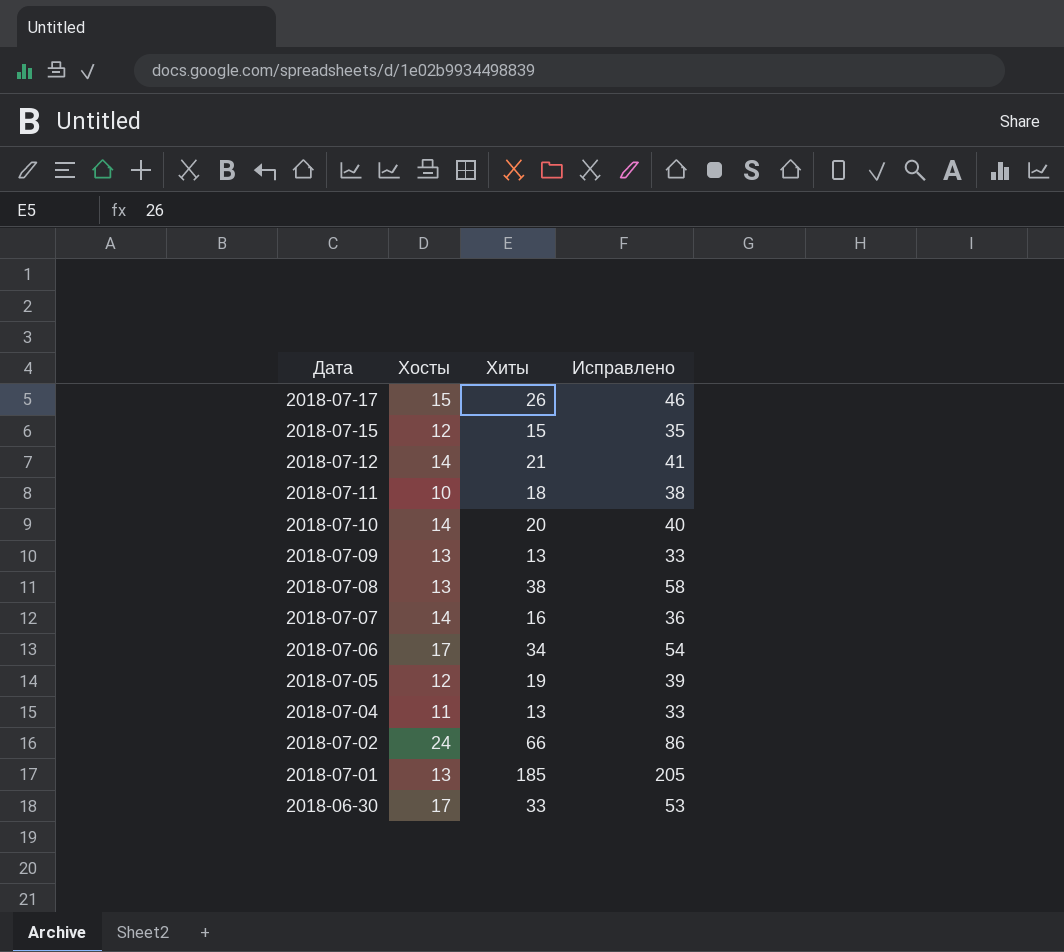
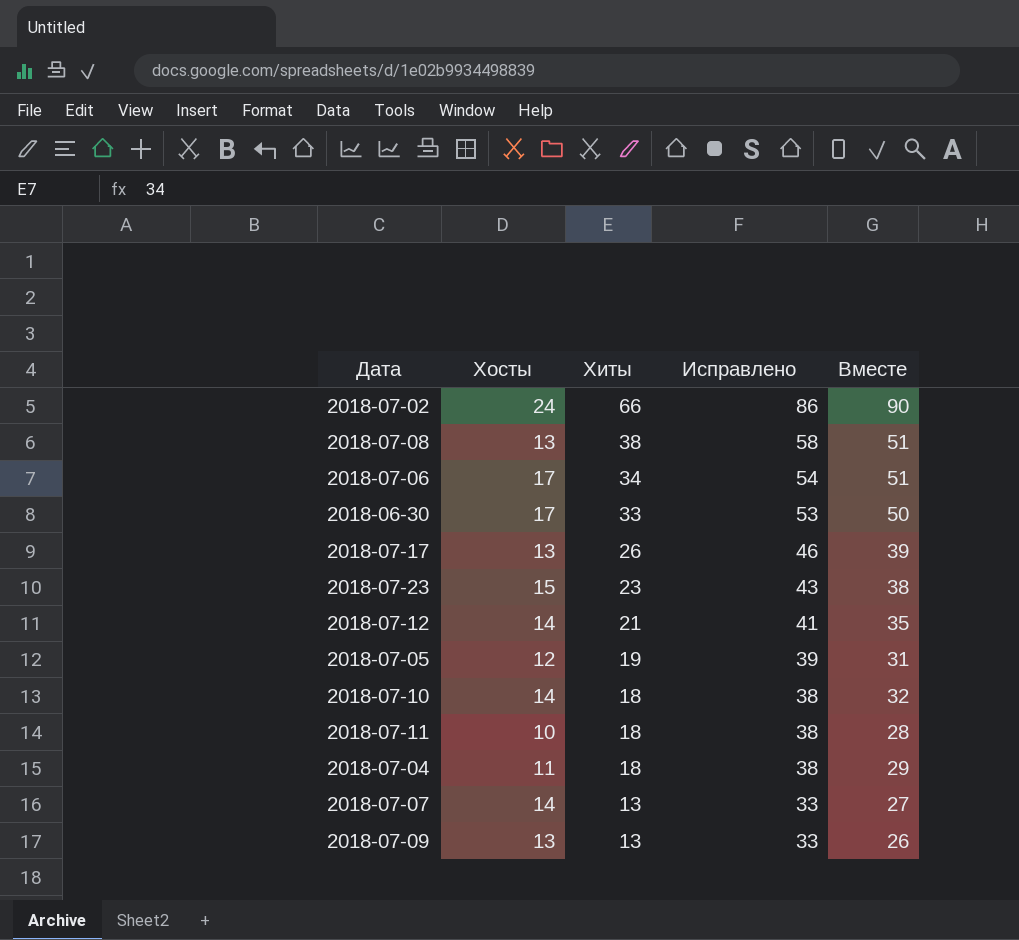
row order: Дата descending -> Хиты descending
column Вместе | formula: none -> [Хосты] + [Хиты]
row 2018-07-15: 12 | 15 | 35 -> none
row 2018-07-01: 13 | 185 | 205 -> none
2018-07-17 | Хосты: 15 -> 13
row 2018-07-23: none -> 15 | 23 | 43 | 38
2018-07-10 | Хиты: 20 -> 18
2018-07-10 | Исправлено: 40 -> 38
2018-07-04 | Хиты: 13 -> 18
2018-07-04 | Исправлено: 33 -> 38
2018-07-07 | Хиты: 16 -> 13
2018-07-07 | Исправлено: 36 -> 33

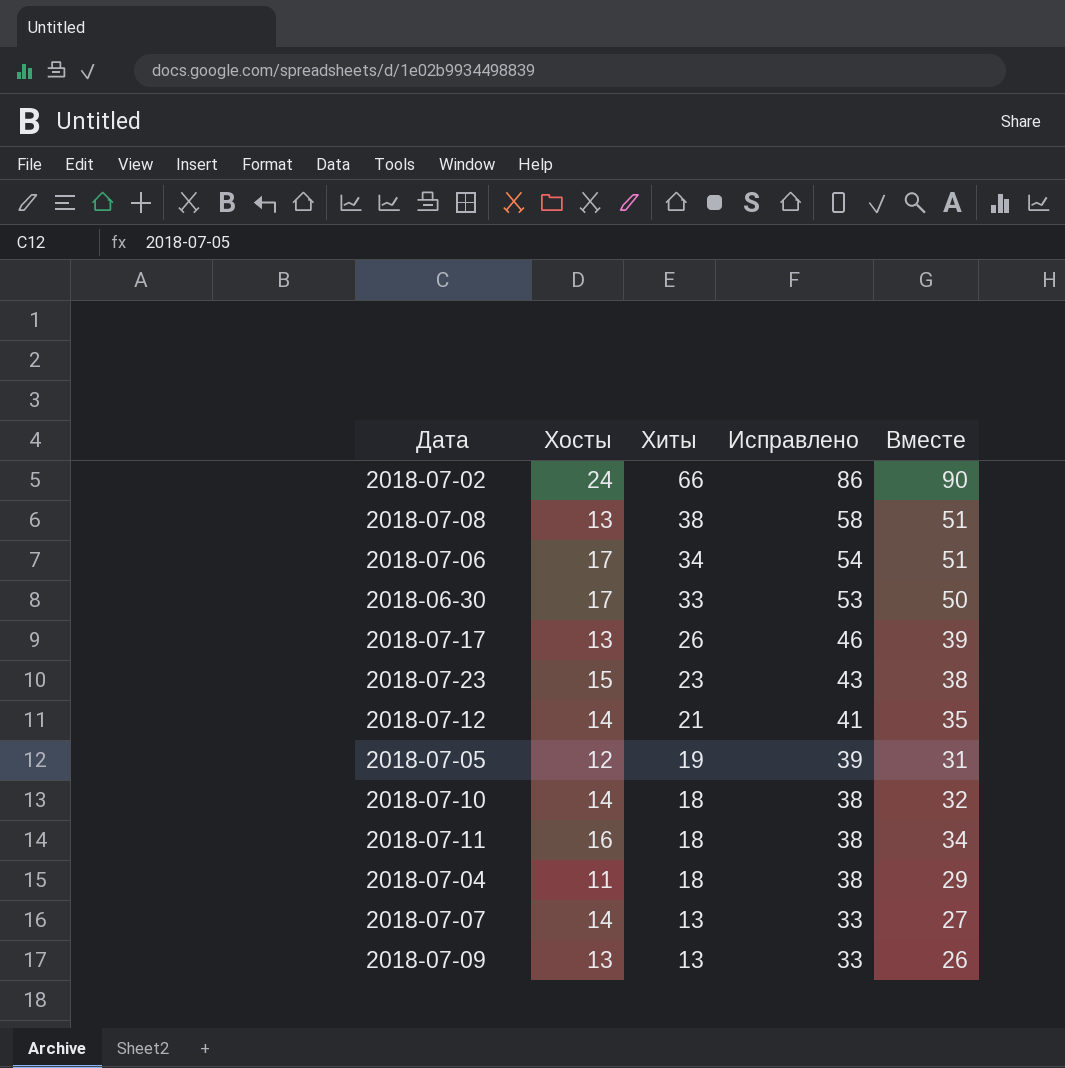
2018-07-11 | Хосты: 10 -> 16
2018-07-11 | Вместе: 28 -> 34

